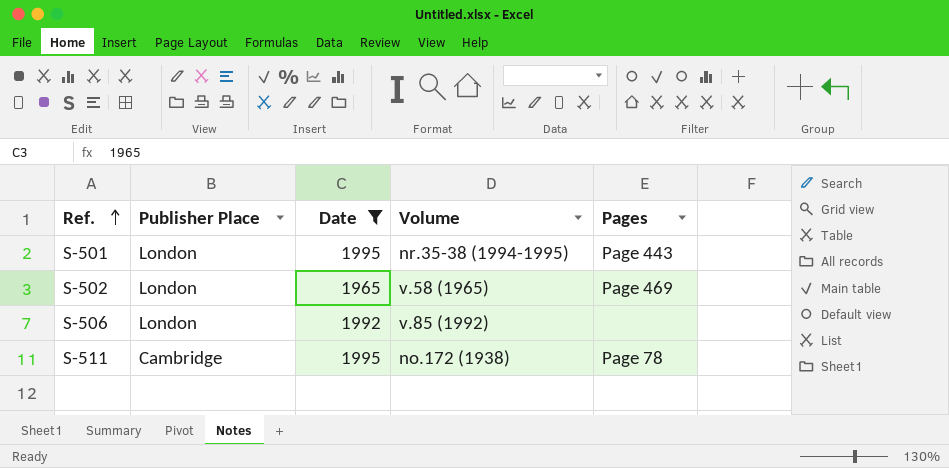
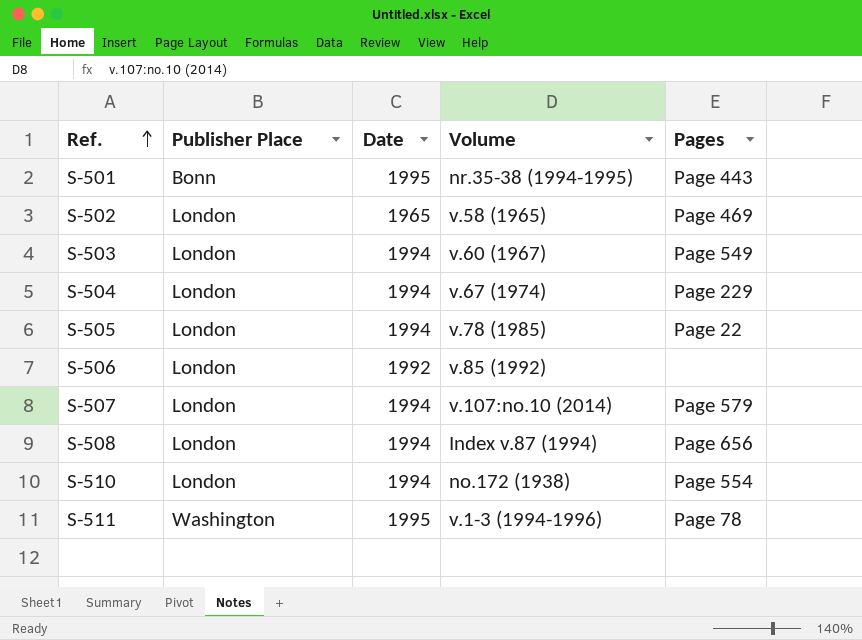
filter: Date != 1994 -> none
S-501 | Publisher Place: London -> Bonn
S-511 | Publisher Place: Cambridge -> Washington
S-511 | Volume: no.172 (1938) -> v.1-3 (1994-1996)

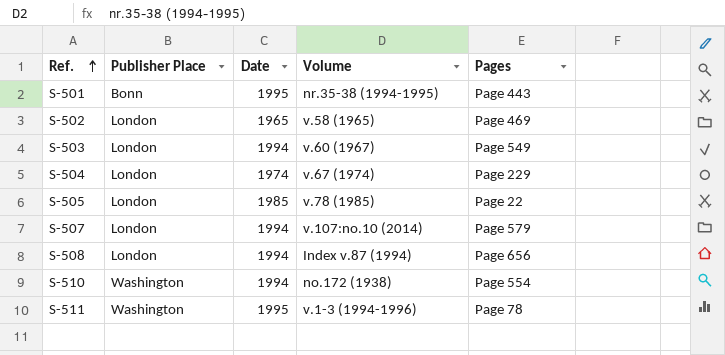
row S-506: London | 1992 | v.85 (1992) | none -> none
S-504 | Date: 1994 -> 1974
S-505 | Date: 1994 -> 1985
S-510 | Publisher Place: London -> Washington

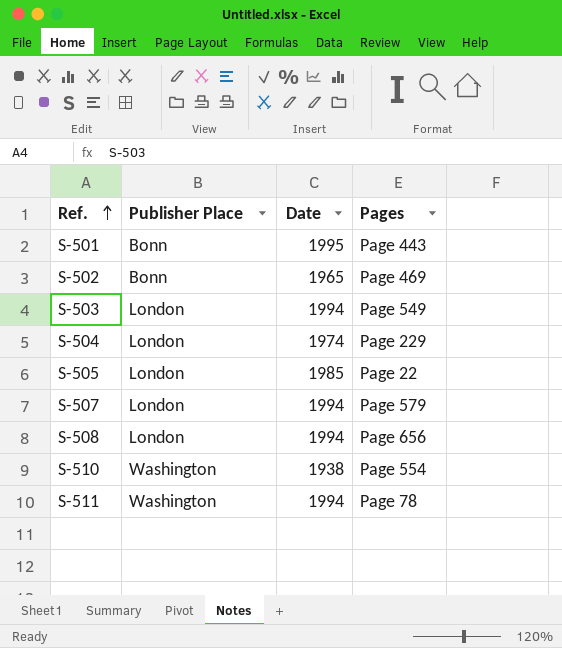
column Volume | position: 4 -> none
S-502 | Publisher Place: London -> Bonn
S-510 | Date: 1994 -> 1938
S-511 | Date: 1995 -> 1994

